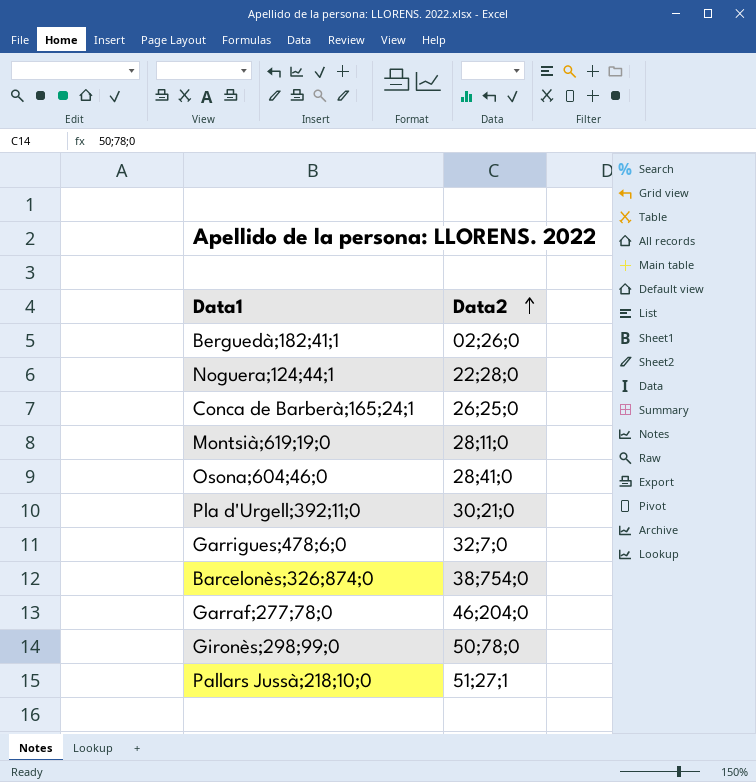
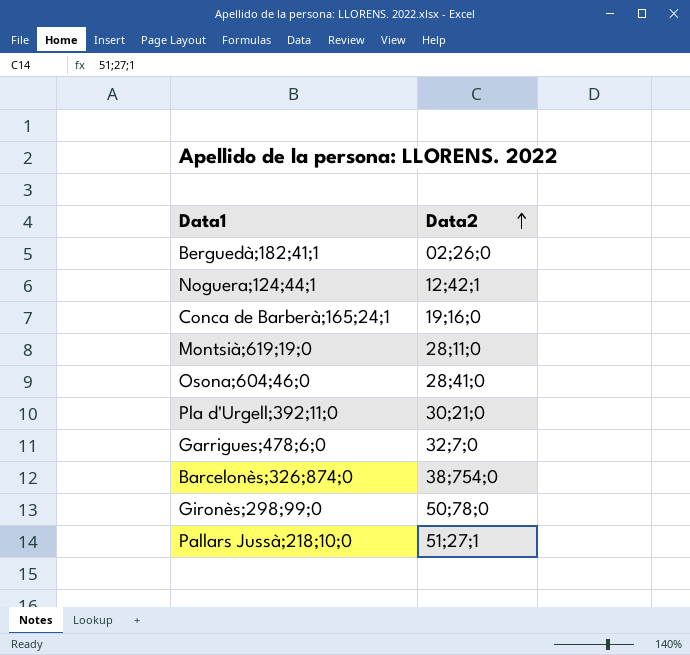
row Garraf;277;78;0: 46;204;0 -> none
Noguera;124;44;1 | Data2: 22;28;0 -> 12;42;1
Conca de Barberà;165;24;1 | Data2: 26;25;0 -> 19;16;0

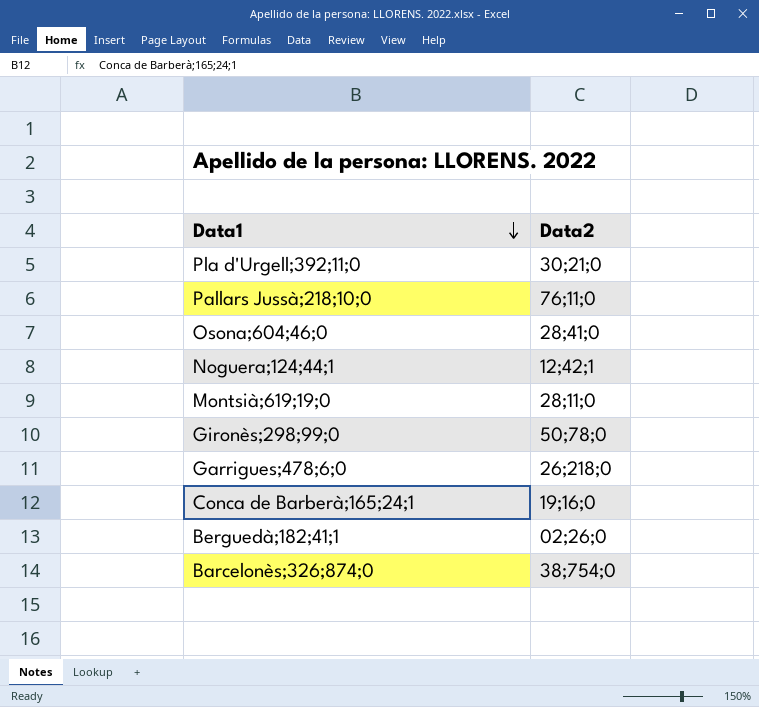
row order: Data2 ascending -> Data1 descending
Pallars Jussà;218;10;0 | Data2: 51;27;1 -> 76;11;0
Garrigues;478;6;0 | Data2: 32;7;0 -> 26;218;0

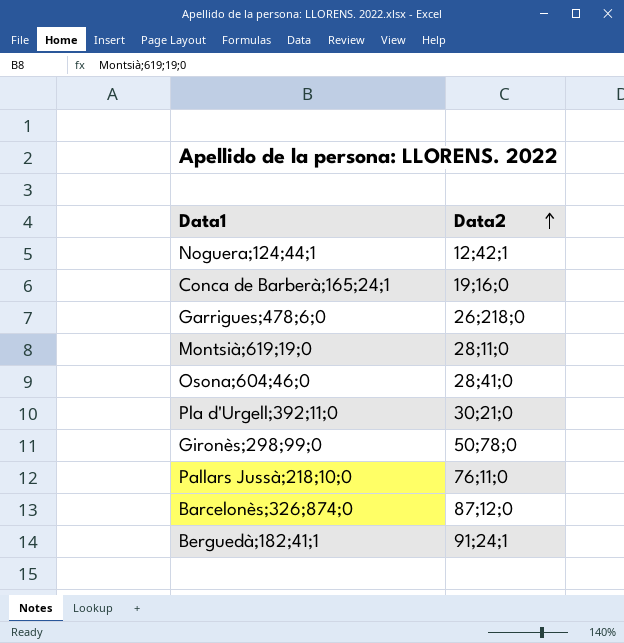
row order: Data1 descending -> Data2 ascending
Barcelonès;326;874;0 | Data2: 38;754;0 -> 87;12;0
Berguedà;182;41;1 | Data2: 02;26;0 -> 91;24;1

